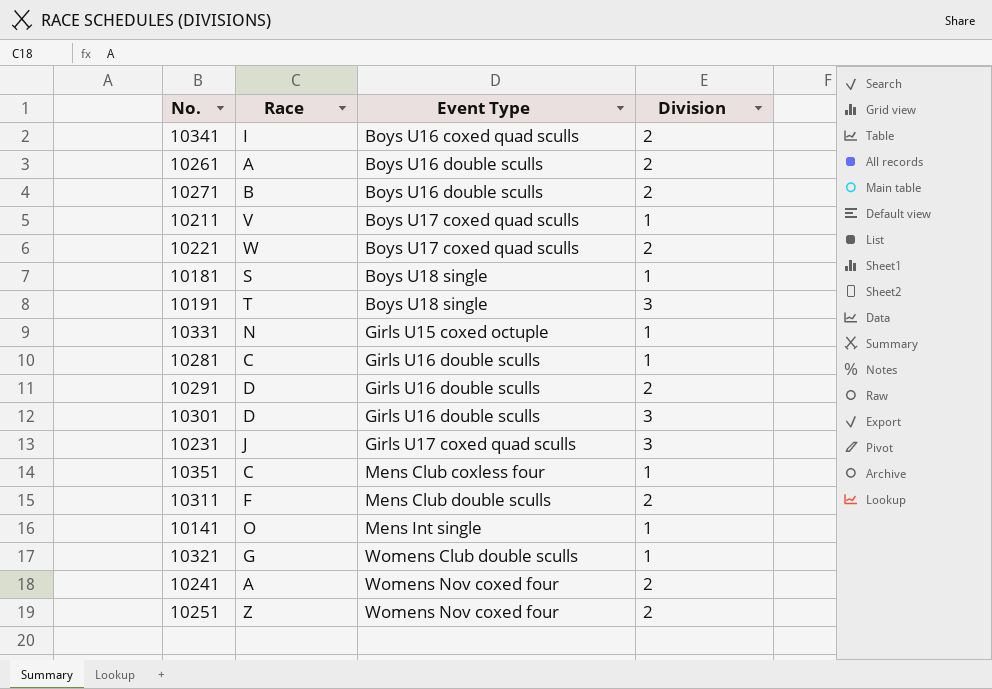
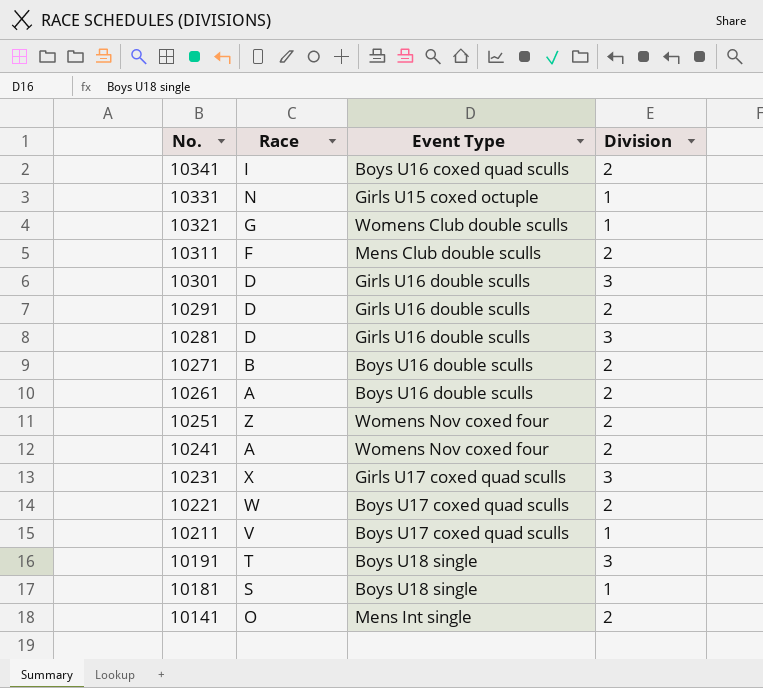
row order: Event Type ascending -> No. descending
row 10351: C | Mens Club coxless four | 1 -> none
10281 | Race: C -> D
10281 | Division: 1 -> 3
10231 | Race: J -> X
10141 | Division: 1 -> 2

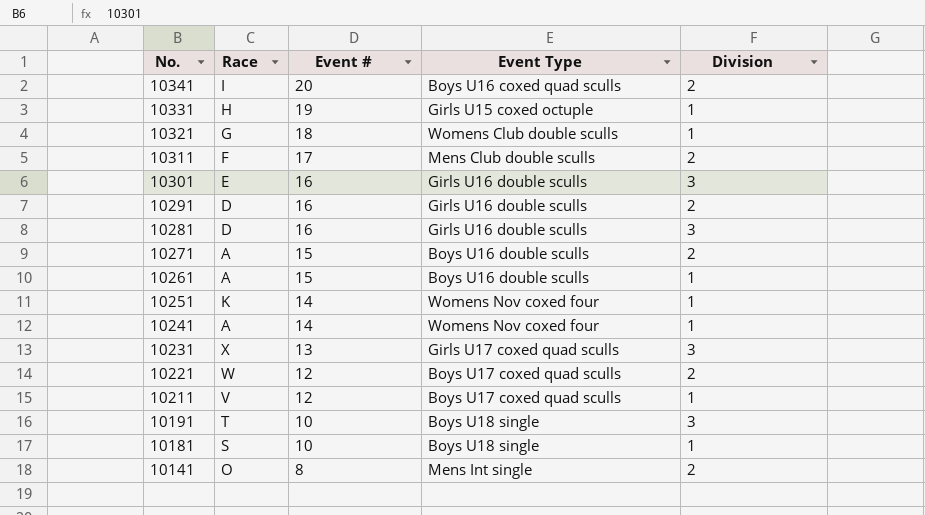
column Event # | position: none -> 3
10331 | Race: N -> H
10301 | Race: D -> E
10271 | Race: B -> A
10261 | Division: 2 -> 1
10251 | Race: Z -> K
10251 | Division: 2 -> 1
10241 | Division: 2 -> 1

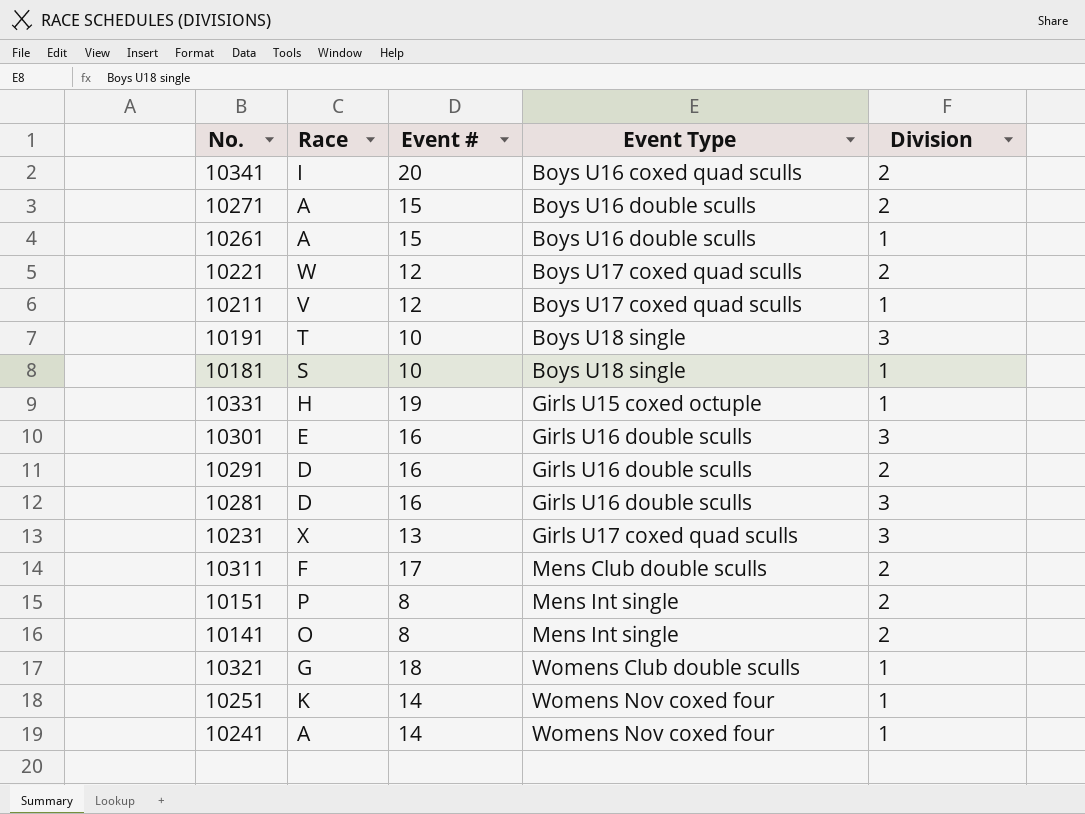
row order: No. descending -> Event Type ascending
row 10151: none -> P | 8 | Mens Int single | 2

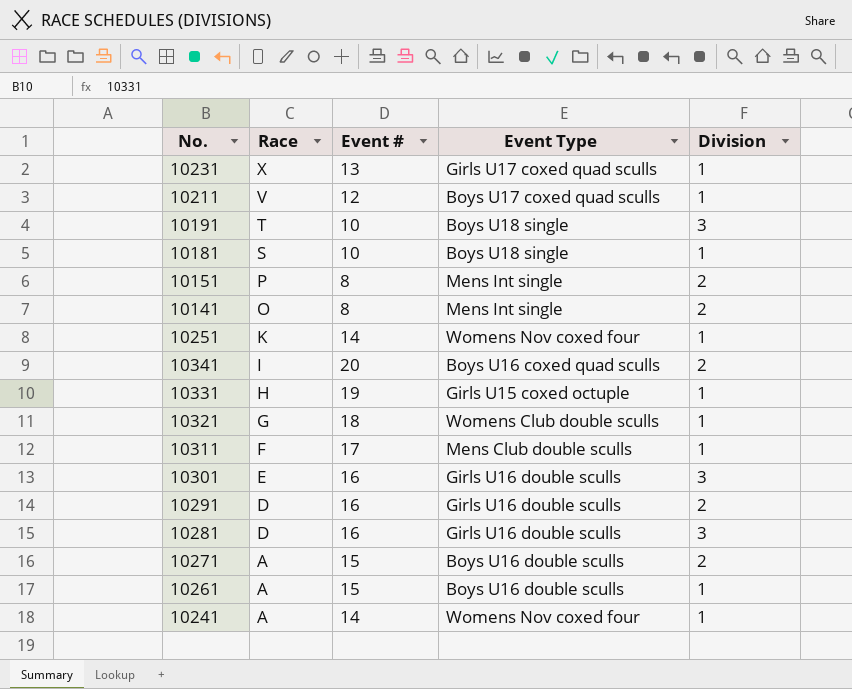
row order: Event Type ascending -> Race descending
row 10221: W | 12 | Boys U17 coxed quad sculls | 2 -> none
10231 | Division: 3 -> 1
10311 | Division: 2 -> 1

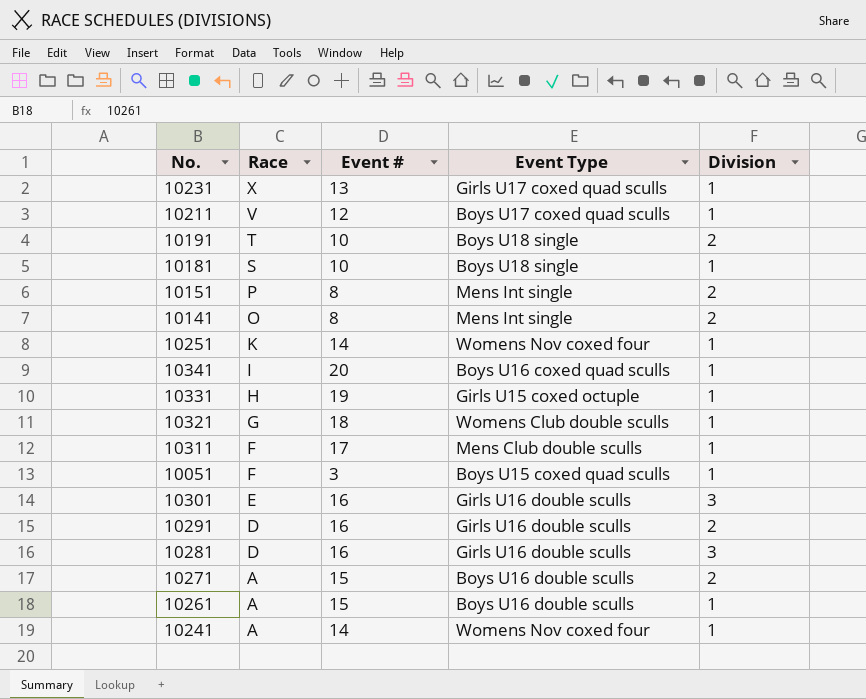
10191 | Division: 3 -> 2
10341 | Division: 2 -> 1
row 10051: none -> F | 3 | Boys U15 coxed quad sculls | 1

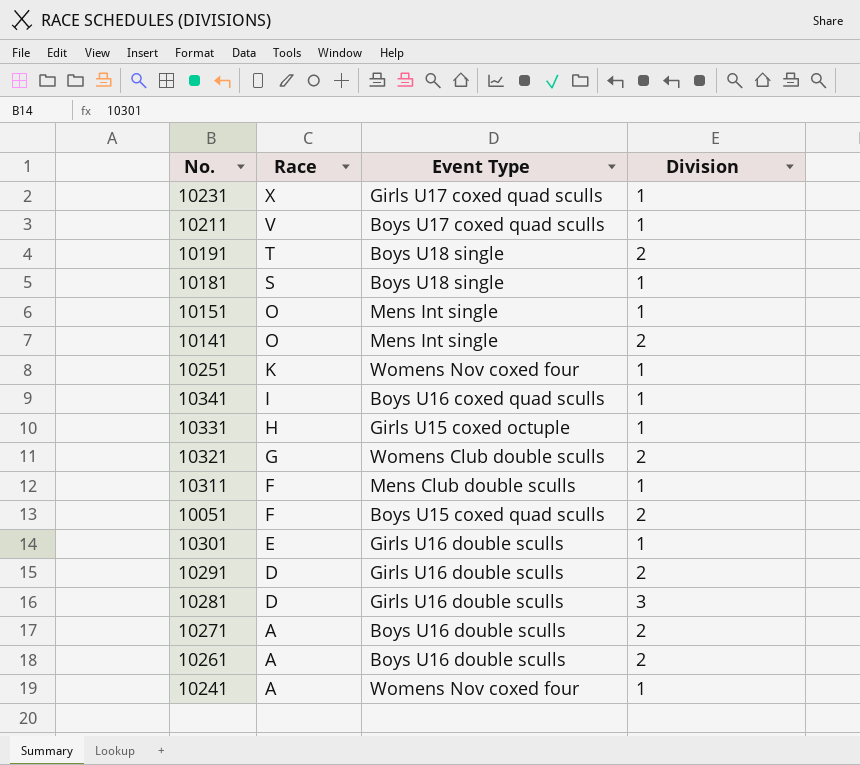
column Event # | position: 3 -> none
10151 | Race: P -> O
10151 | Division: 2 -> 1
10321 | Division: 1 -> 2
10051 | Division: 1 -> 2
10301 | Division: 3 -> 1
10261 | Division: 1 -> 2

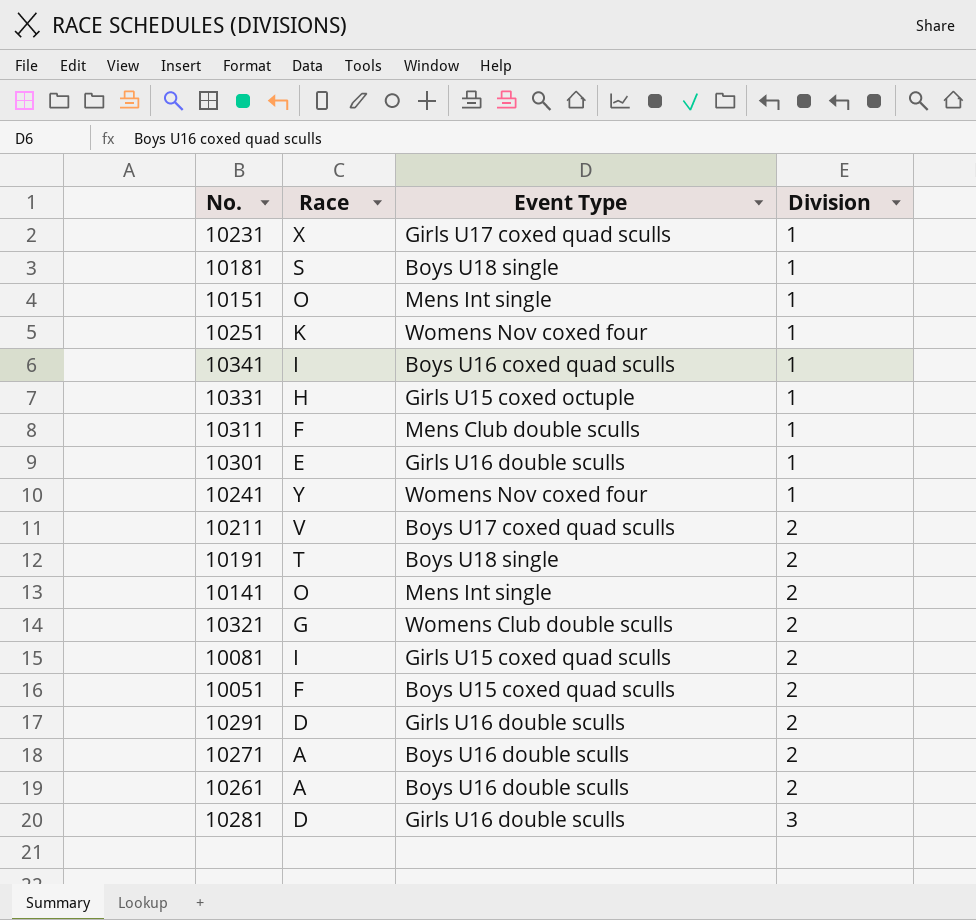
row order: Race descending -> Division ascending
10241 | Race: A -> Y
10211 | Division: 1 -> 2
row 10081: none -> I | Girls U15 coxed quad sculls | 2

